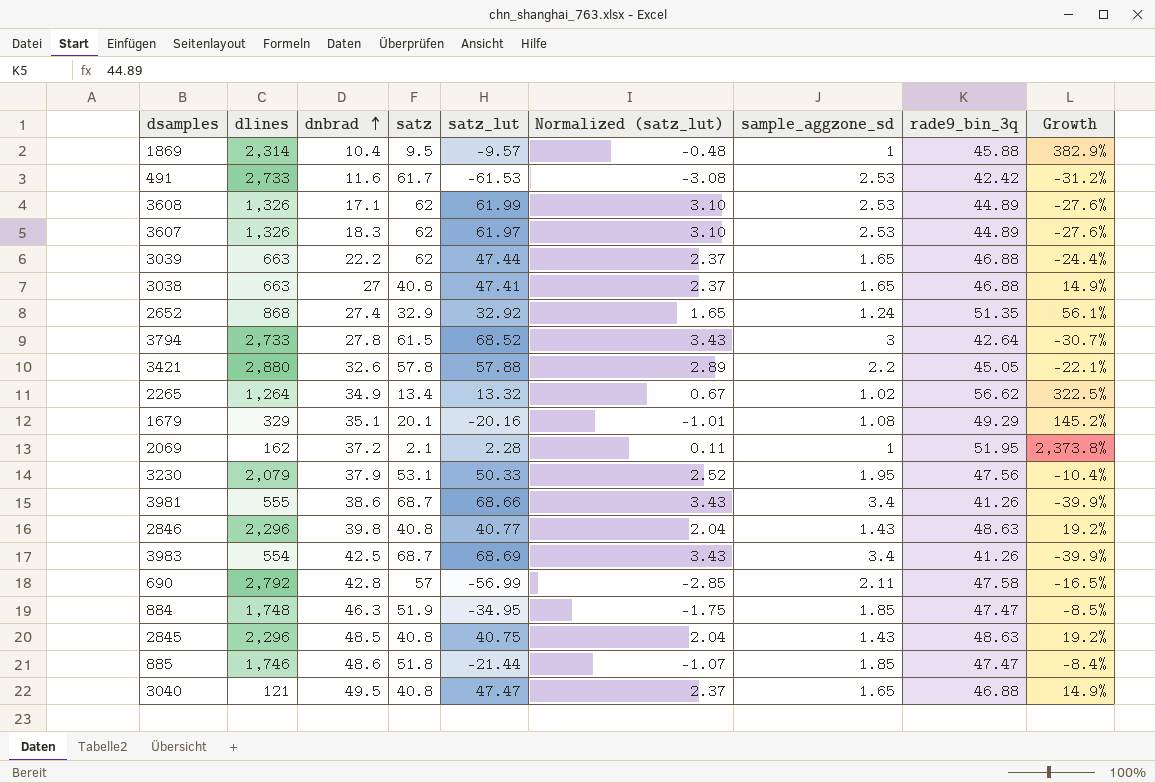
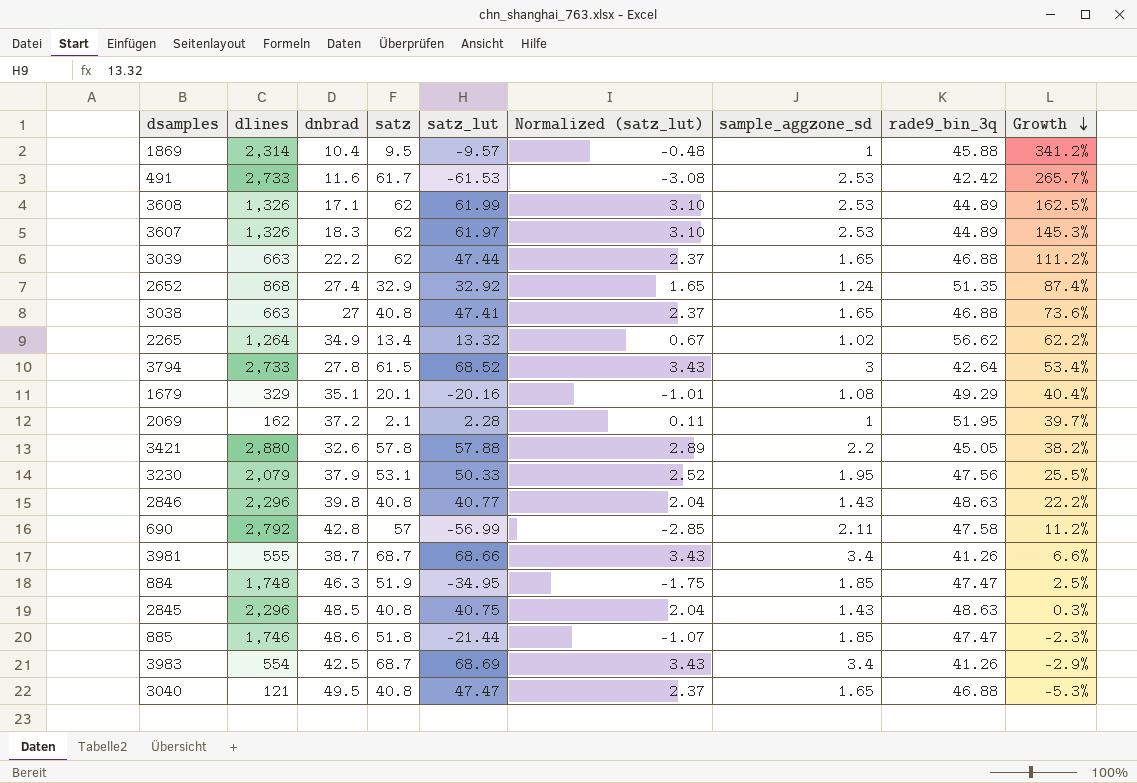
row order: dnbrad ascending -> Growth descending
column Growth | formula: ([rade9_bin_3q] - [satz]) / [satz] -> ([rade9_bin_3q] - [dnbrad]) / [dnbrad]
3981 | dnbrad: 38.6 -> 38.7

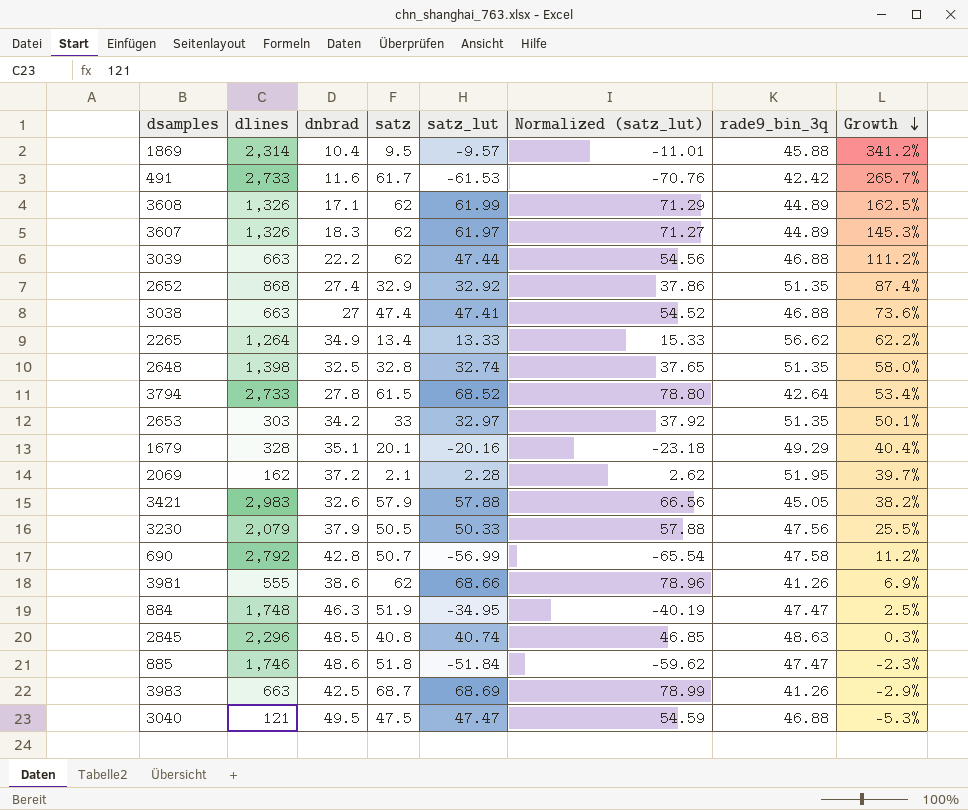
column sample_aggzone_sd | position: 7 -> none
column Normalized (satz_lut) | formula: [satz_lut] * 0.05 -> [satz_lut] * 1.15
row 2846: 2,296 | 39.8 | 40.8 | 40.77 | 2.04 | 1.43 | 48.63 | 22.2% -> none
3038 | satz: 40.8 -> 47.4
2265 | satz_lut: 13.32 -> 13.33
row 2648: none -> 1,398 | 32.5 | 32.8 | 32.74 | 37.65 | 51.35 | 58.0%
row 2653: none -> 303 | 34.2 | 33 | 32.97 | 37.92 | 51.35 | 50.1%
1679 | dlines: 329 -> 328
3421 | dlines: 2,880 -> 2,983
3421 | satz: 57.8 -> 57.9
3230 | satz: 53.1 -> 50.5
690 | satz: 57 -> 50.7
3981 | dnbrad: 38.7 -> 38.6
3981 | satz: 68.7 -> 62
3981 | Growth: 6.6% -> 6.9%
2845 | satz_lut: 40.75 -> 40.74
885 | satz_lut: -21.44 -> -51.84
3983 | dlines: 554 -> 663
3040 | satz: 40.8 -> 47.5

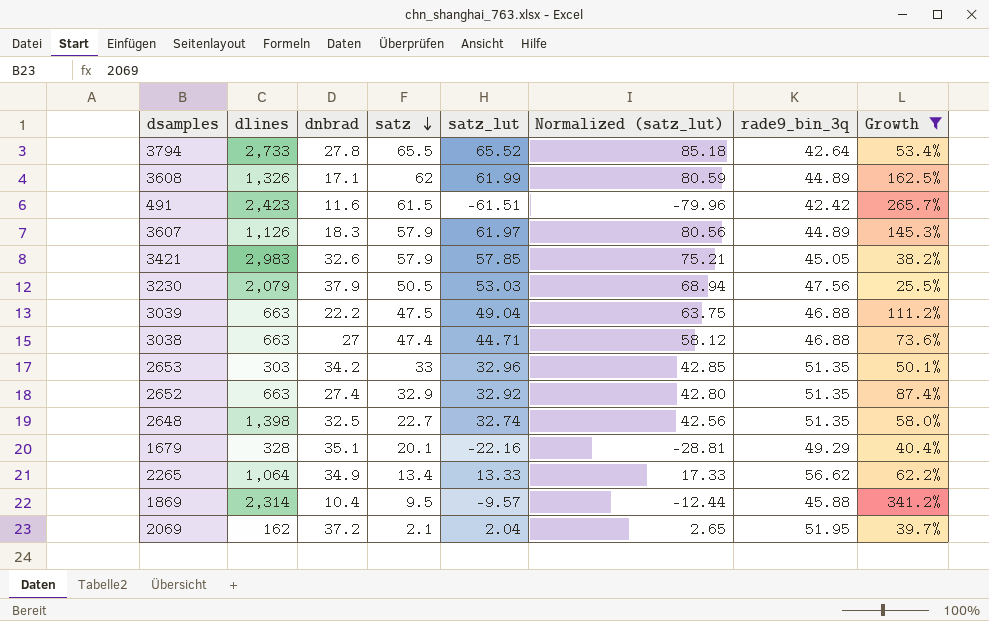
filter: none -> Growth >= 25.5%
row order: Growth descending -> satz descending
column Normalized (satz_lut) | formula: [satz_lut] * 1.15 -> [satz_lut] * 1.3
3794 | satz: 61.5 -> 65.5
3794 | satz_lut: 68.52 -> 65.52
491 | dlines: 2,733 -> 2,423
491 | satz: 61.7 -> 61.5
491 | satz_lut: -61.53 -> -61.51
3607 | dlines: 1,326 -> 1,126
3607 | satz: 62 -> 57.9
3421 | satz_lut: 57.88 -> 57.85
3230 | satz_lut: 50.33 -> 53.03
3039 | satz: 62 -> 47.5
3039 | satz_lut: 47.44 -> 49.04
3038 | satz_lut: 47.41 -> 44.71
2653 | satz_lut: 32.97 -> 32.96
2652 | dlines: 868 -> 663
2648 | satz: 32.8 -> 22.7
1679 | satz_lut: -20.16 -> -22.16
2265 | dlines: 1,264 -> 1,064
2069 | satz_lut: 2.28 -> 2.04

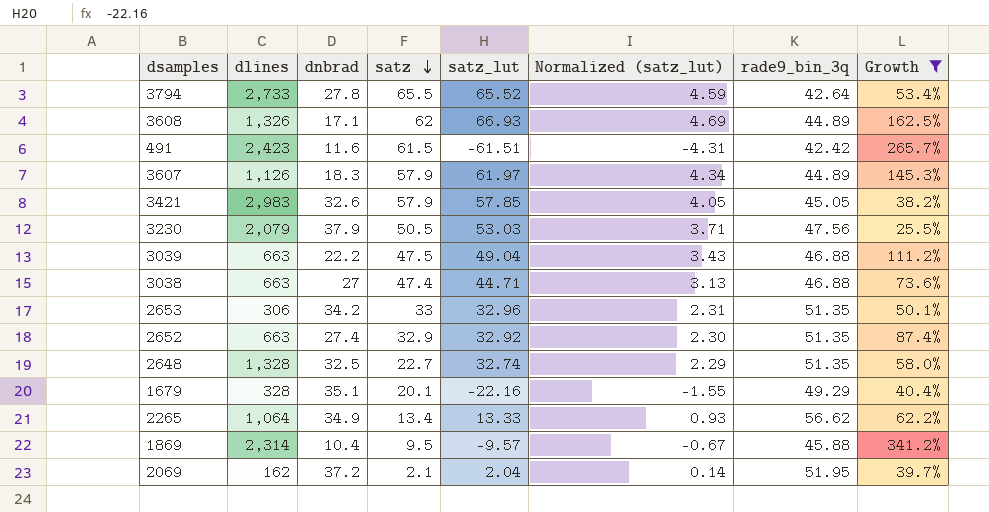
column Normalized (satz_lut) | formula: [satz_lut] * 1.3 -> [satz_lut] * 0.07
3608 | satz_lut: 61.99 -> 66.93
2653 | dlines: 303 -> 306
2648 | dlines: 1,398 -> 1,328

